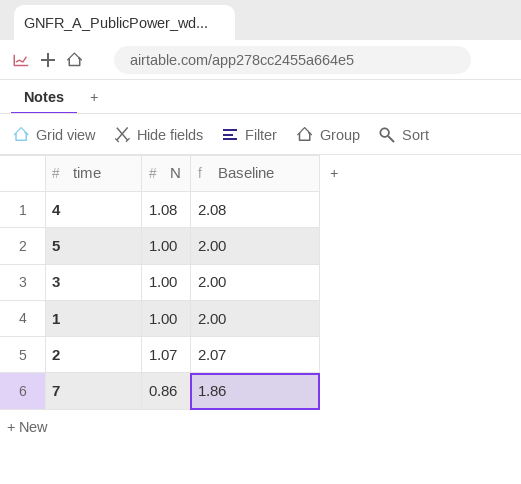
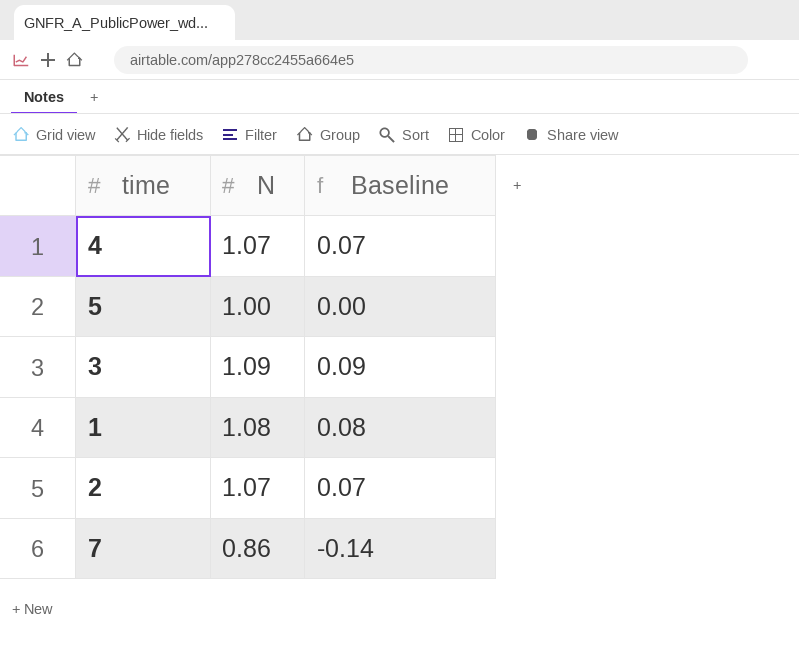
column Baseline | formula: [N] + 1 -> [N] - 1
4 | N: 1.08 -> 1.07
3 | N: 1.00 -> 1.09
1 | N: 1.00 -> 1.08

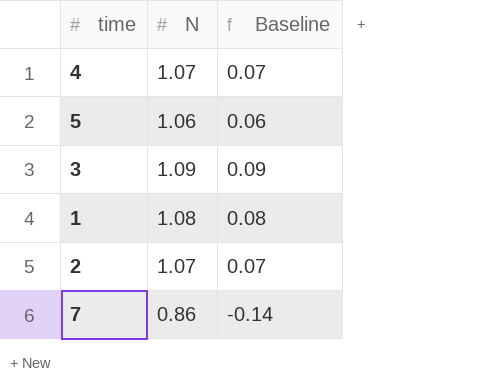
5 | N: 1.00 -> 1.06
5 | Baseline: 0.00 -> 0.06

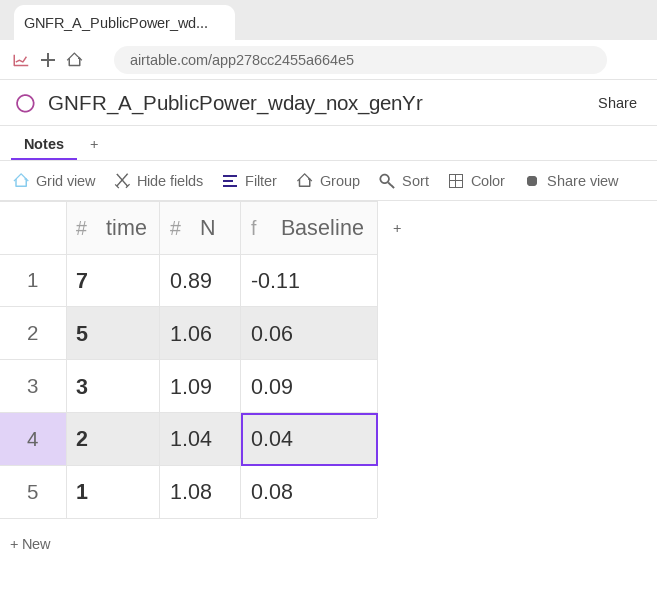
row order: none -> time descending
row 4: 1.07 | 0.07 -> none
7 | N: 0.86 -> 0.89
7 | Baseline: -0.14 -> -0.11
2 | N: 1.07 -> 1.04
2 | Baseline: 0.07 -> 0.04

